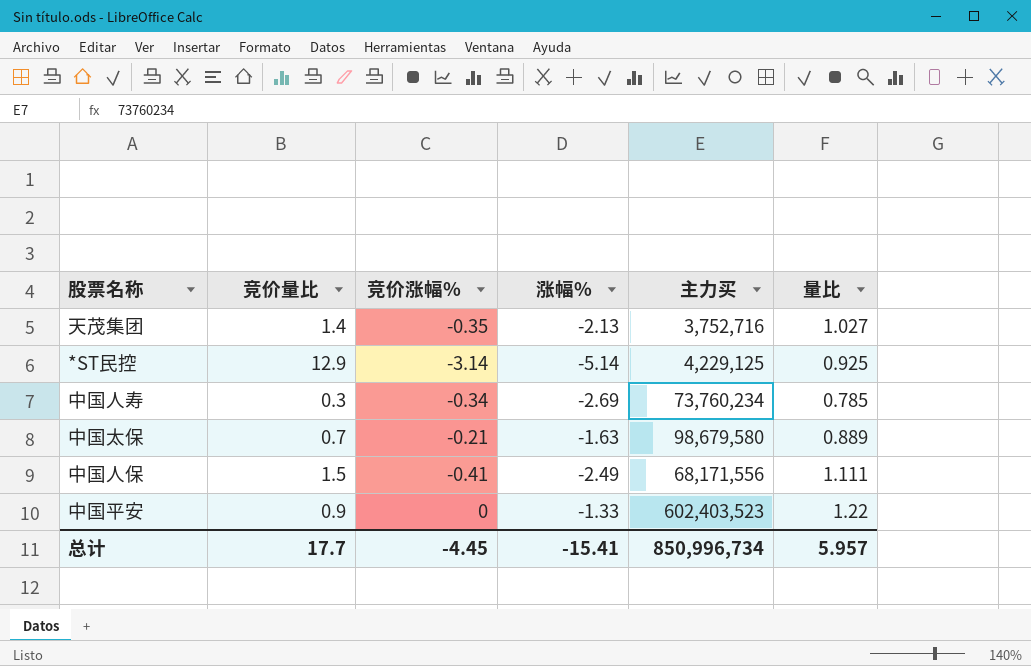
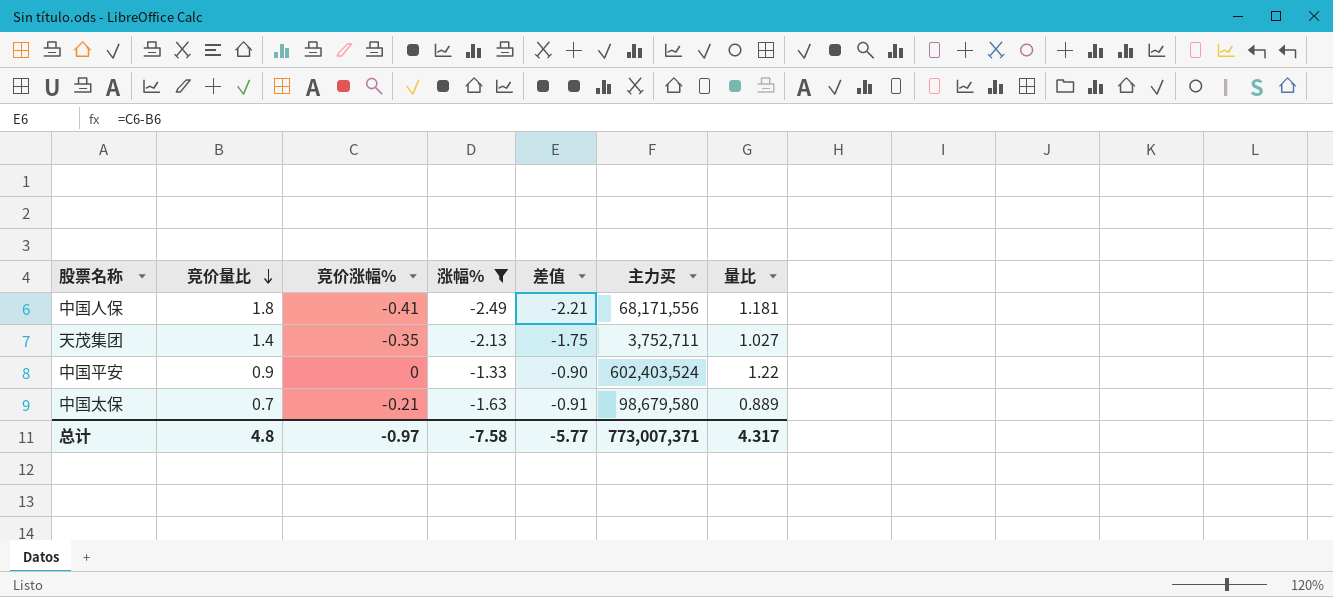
filter: none -> 涨幅% >= -2.49
row order: none -> 竞价量比 descending
column 差值 | formula: none -> [竞价涨幅%] - [竞价量比]
中国人保 | 竞价量比: 1.5 -> 1.8
中国人保 | 量比: 1.111 -> 1.181
天茂集团 | 主力买: 3,752,716 -> 3,752,711
中国平安 | 主力买: 602,403,523 -> 602,403,524
总计 | 竞价量比: 17.7 -> 4.8
总计 | 竞价涨幅%: -4.45 -> -0.97
总计 | 涨幅%: -15.41 -> -7.58
总计 | 主力买: 850,996,734 -> 773,007,371
总计 | 量比: 5.957 -> 4.317

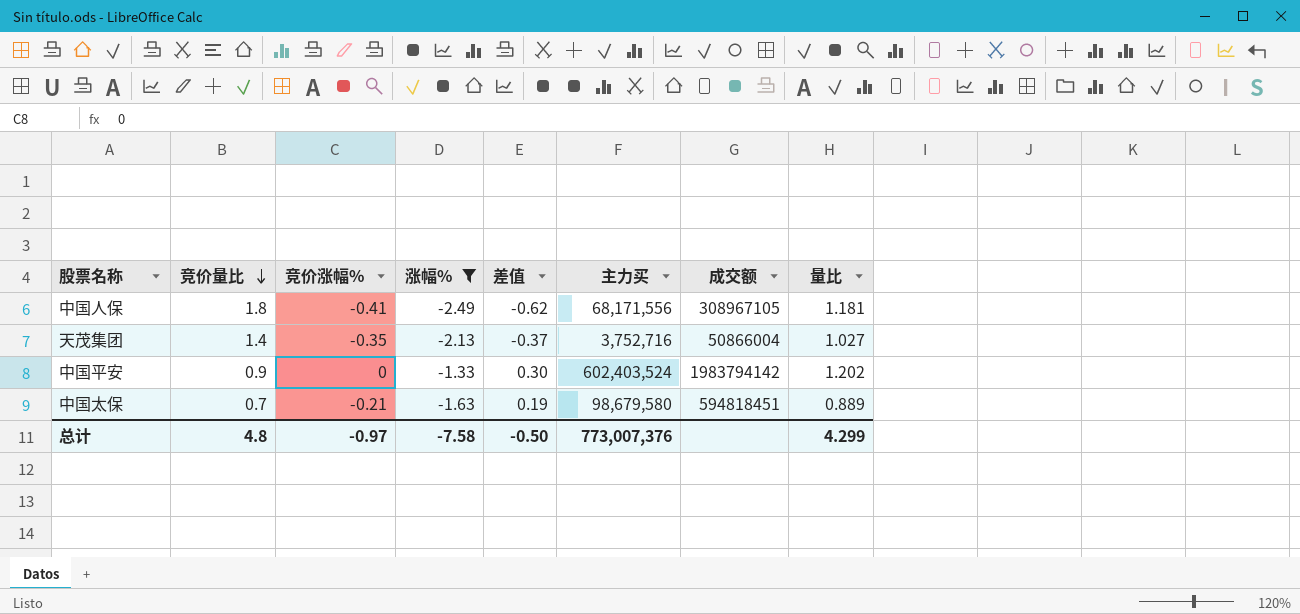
column 差值 | formula: [竞价涨幅%] - [竞价量比] -> [量比] - [竞价量比]
column 成交额 | position: none -> 7
天茂集团 | 主力买: 3,752,711 -> 3,752,716
中国平安 | 量比: 1.22 -> 1.202
总计 | 差值: -5.77 -> -0.50
总计 | 主力买: 773,007,371 -> 773,007,376
总计 | 量比: 4.317 -> 4.299

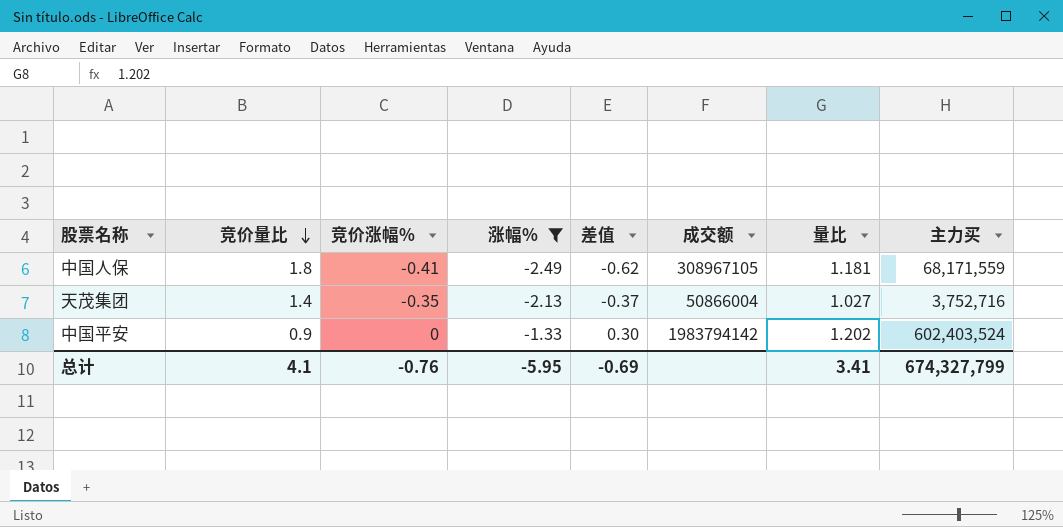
column 主力买 | position: 6 -> 8
row 中国太保: 0.7 | -0.21 | -1.63 | 0.19 | 98,679,580 | 594818451 | 0.889 -> none
中国人保 | 主力买: 68,171,556 -> 68,171,559
总计 | 竞价量比: 4.8 -> 4.1
总计 | 竞价涨幅%: -0.97 -> -0.76
总计 | 涨幅%: -7.58 -> -5.95
总计 | 差值: -0.50 -> -0.69
总计 | 量比: 4.299 -> 3.41
总计 | 主力买: 773,007,376 -> 674,327,799

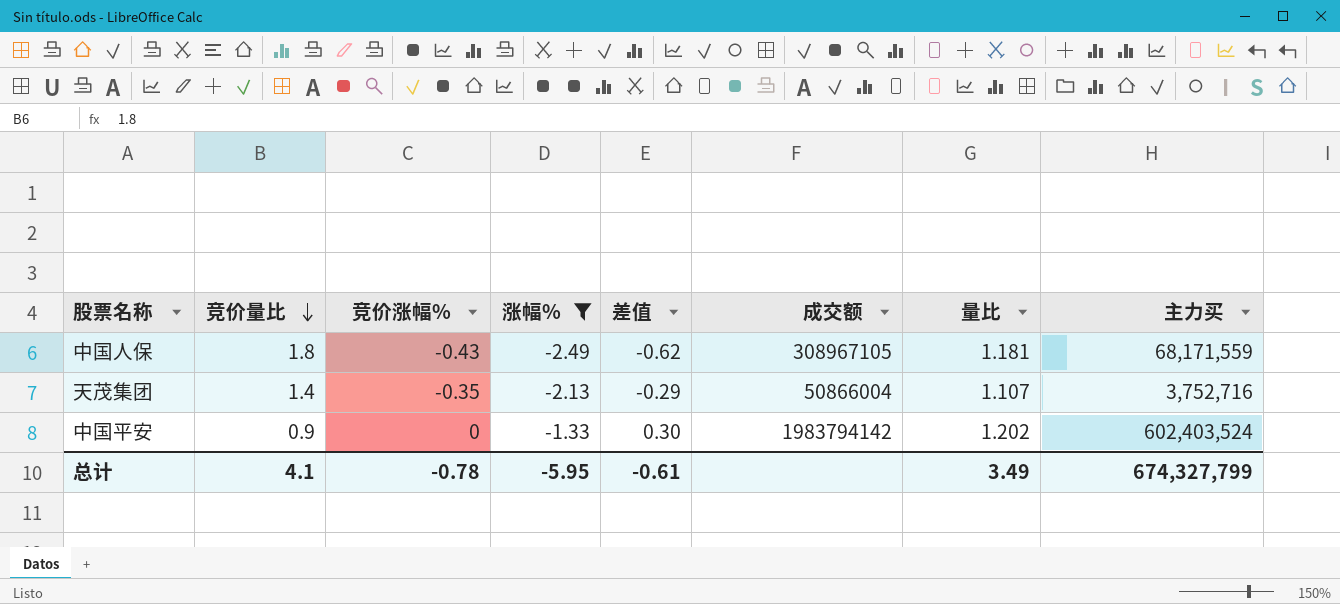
中国人保 | 竞价涨幅%: -0.41 -> -0.43
天茂集团 | 差值: -0.37 -> -0.29
天茂集团 | 量比: 1.027 -> 1.107
总计 | 竞价涨幅%: -0.76 -> -0.78
总计 | 差值: -0.69 -> -0.61
总计 | 量比: 3.41 -> 3.49

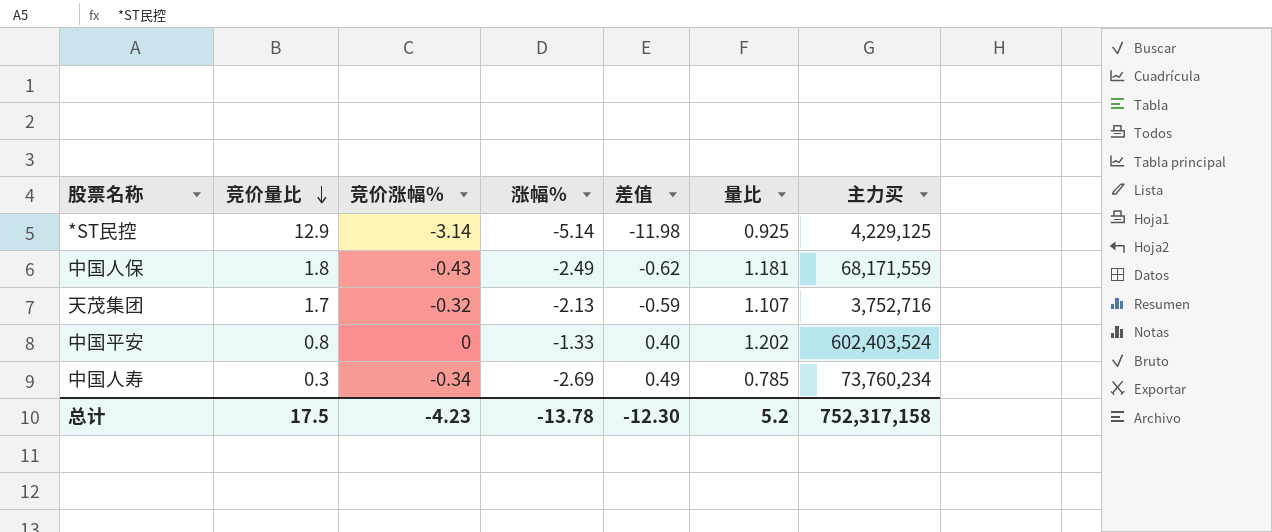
filter: 涨幅% >= -2.49 -> none
column 成交额 | position: 6 -> none
天茂集团 | 竞价量比: 1.4 -> 1.7
天茂集团 | 竞价涨幅%: -0.35 -> -0.32
天茂集团 | 差值: -0.29 -> -0.59
中国平安 | 竞价量比: 0.9 -> 0.8
中国平安 | 差值: 0.30 -> 0.40
总计 | 竞价量比: 4.1 -> 17.5
总计 | 竞价涨幅%: -0.78 -> -4.23
总计 | 涨幅%: -5.95 -> -13.78
总计 | 差值: -0.61 -> -12.30
总计 | 量比: 3.49 -> 5.2
总计 | 主力买: 674,327,799 -> 752,317,158

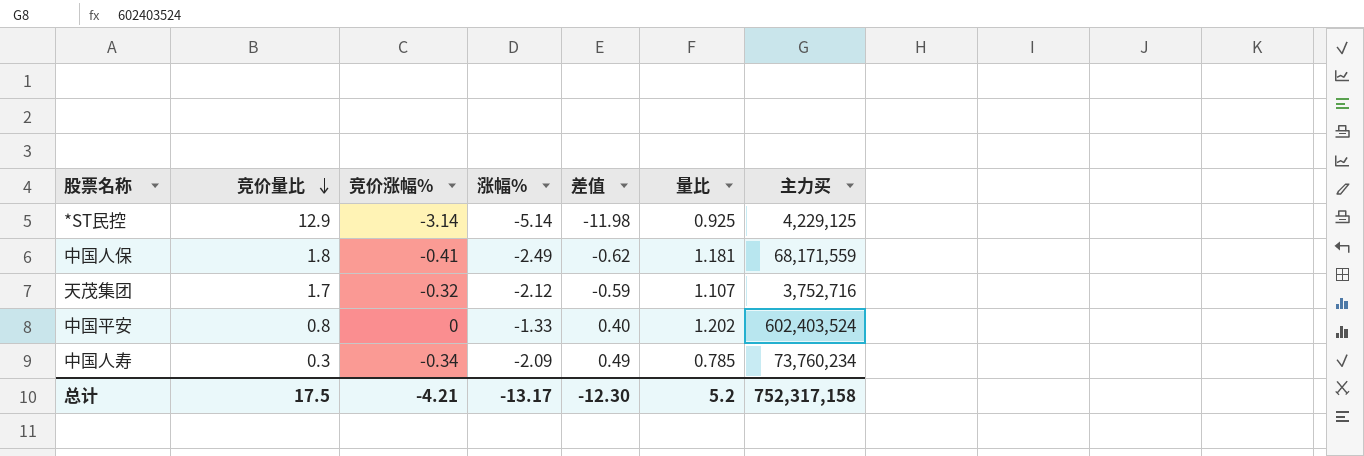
中国人保 | 竞价涨幅%: -0.43 -> -0.41
天茂集团 | 涨幅%: -2.13 -> -2.12
中国人寿 | 涨幅%: -2.69 -> -2.09
总计 | 竞价涨幅%: -4.23 -> -4.21
总计 | 涨幅%: -13.78 -> -13.17

